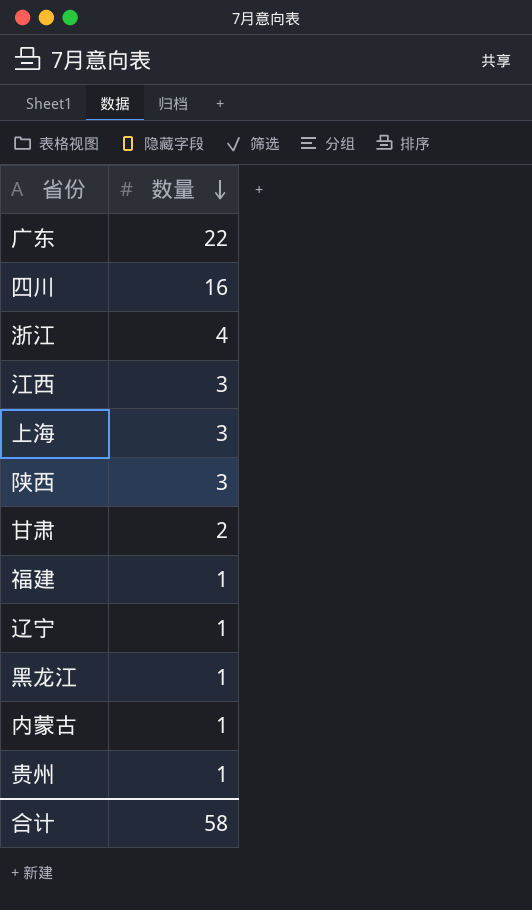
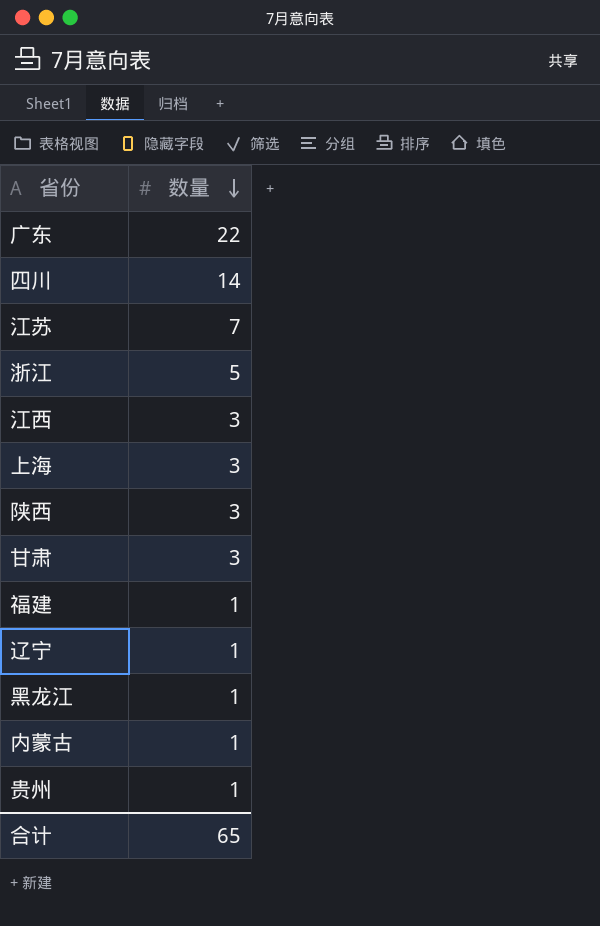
四川 | 数量: 16 -> 14
row 江苏: none -> 7
浙江 | 数量: 4 -> 5
甘肃 | 数量: 2 -> 3
合计 | 数量: 58 -> 65

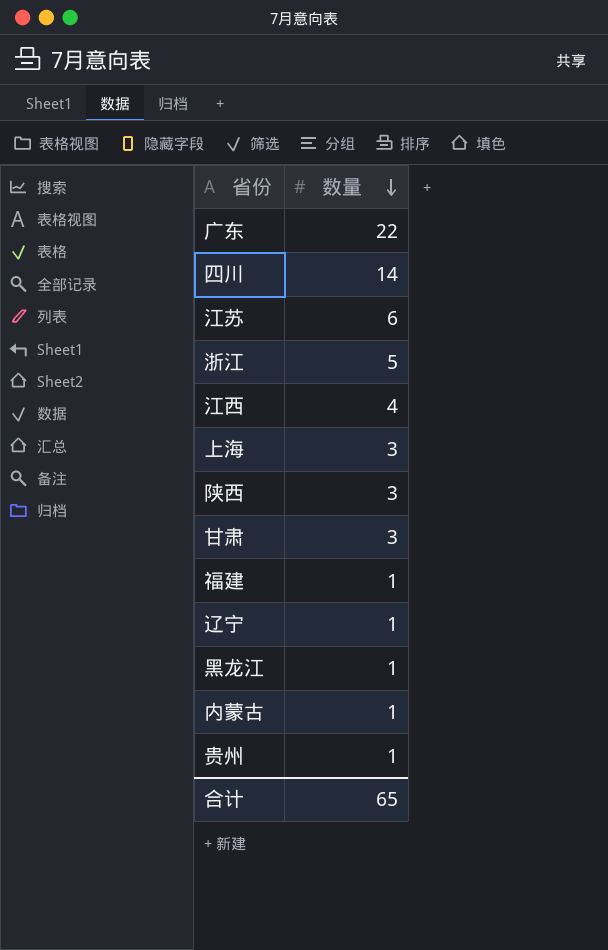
江苏 | 数量: 7 -> 6
江西 | 数量: 3 -> 4

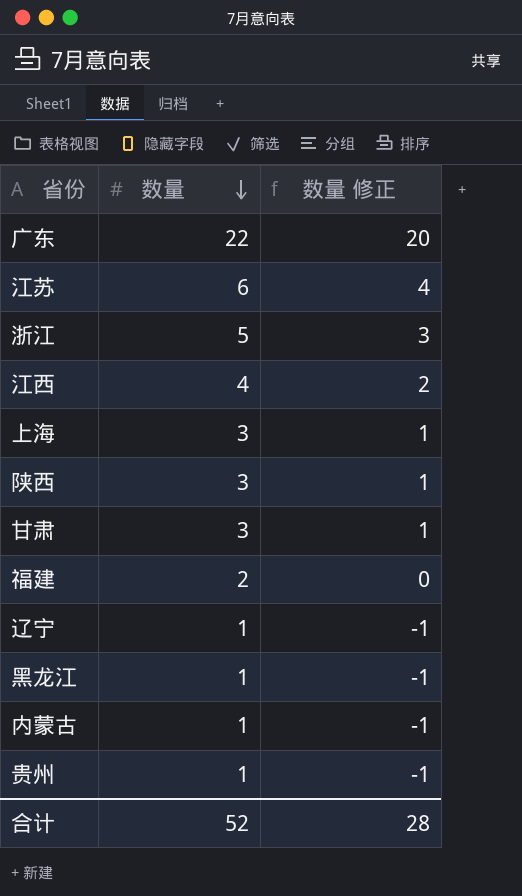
column 数量 修正 | formula: none -> [数量] - 2
row 四川: 14 -> none
福建 | 数量: 1 -> 2
合计 | 数量: 65 -> 52

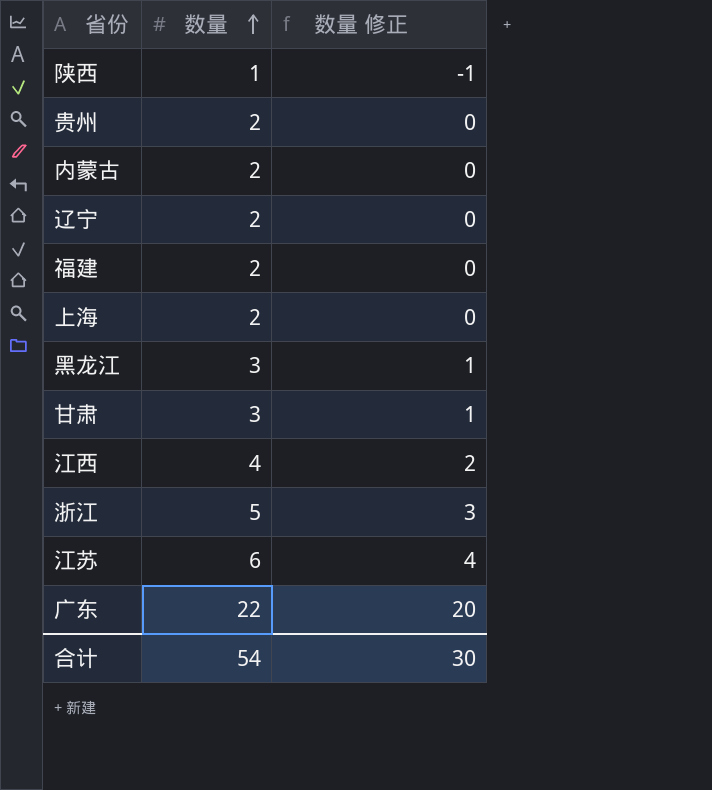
row order: 数量 descending -> 数量 ascending
陕西 | 数量: 3 -> 1
陕西 | 数量 修正: 1 -> -1
贵州 | 数量: 1 -> 2
贵州 | 数量 修正: -1 -> 0
内蒙古 | 数量: 1 -> 2
内蒙古 | 数量 修正: -1 -> 0
辽宁 | 数量: 1 -> 2
辽宁 | 数量 修正: -1 -> 0
上海 | 数量: 3 -> 2
上海 | 数量 修正: 1 -> 0
黑龙江 | 数量: 1 -> 3
黑龙江 | 数量 修正: -1 -> 1
合计 | 数量: 52 -> 54
合计 | 数量 修正: 28 -> 30

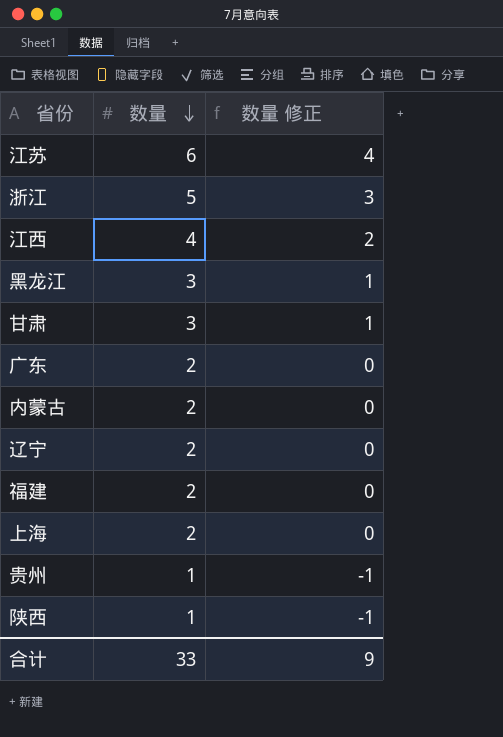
row order: 数量 ascending -> 数量 descending
广东 | 数量: 22 -> 2
广东 | 数量 修正: 20 -> 0
贵州 | 数量: 2 -> 1
贵州 | 数量 修正: 0 -> -1
合计 | 数量: 54 -> 33
合计 | 数量 修正: 30 -> 9

